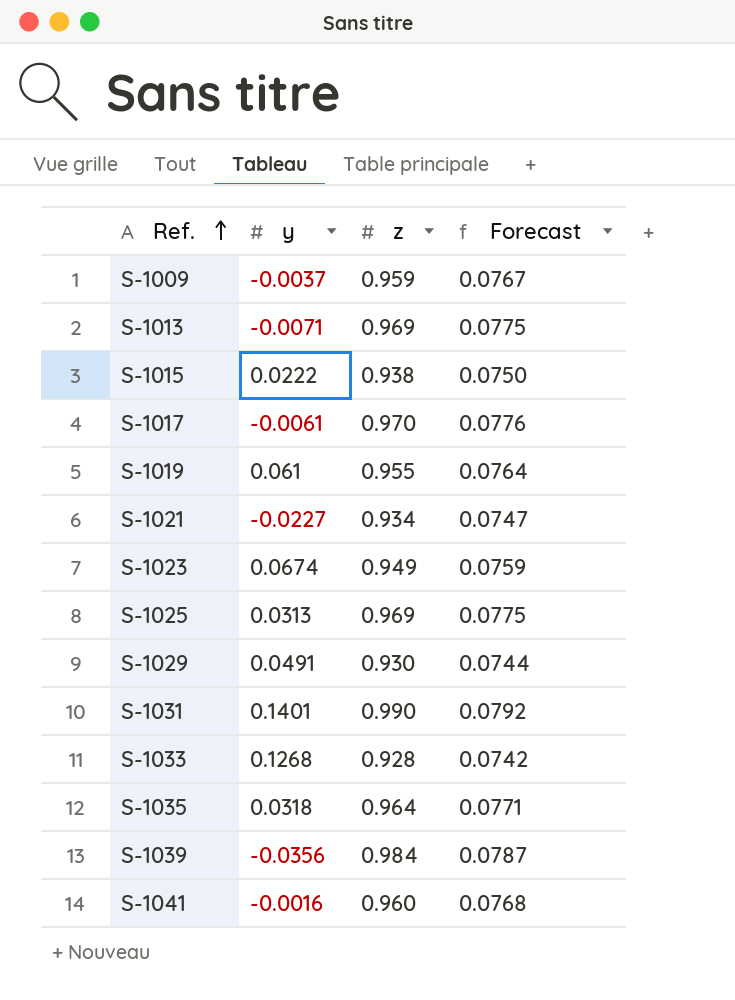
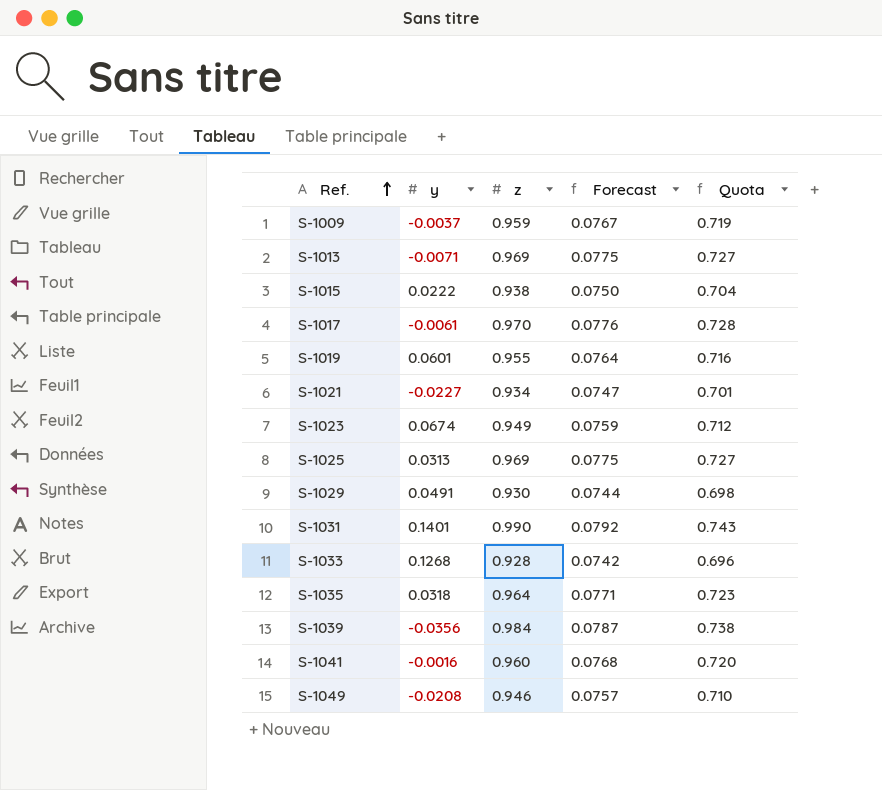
column Quota | formula: none -> [z] * 0.75
S-1019 | y: 0.061 -> 0.0601
row S-1049: none -> -0.0208 | 0.946 | 0.0757 | 0.710

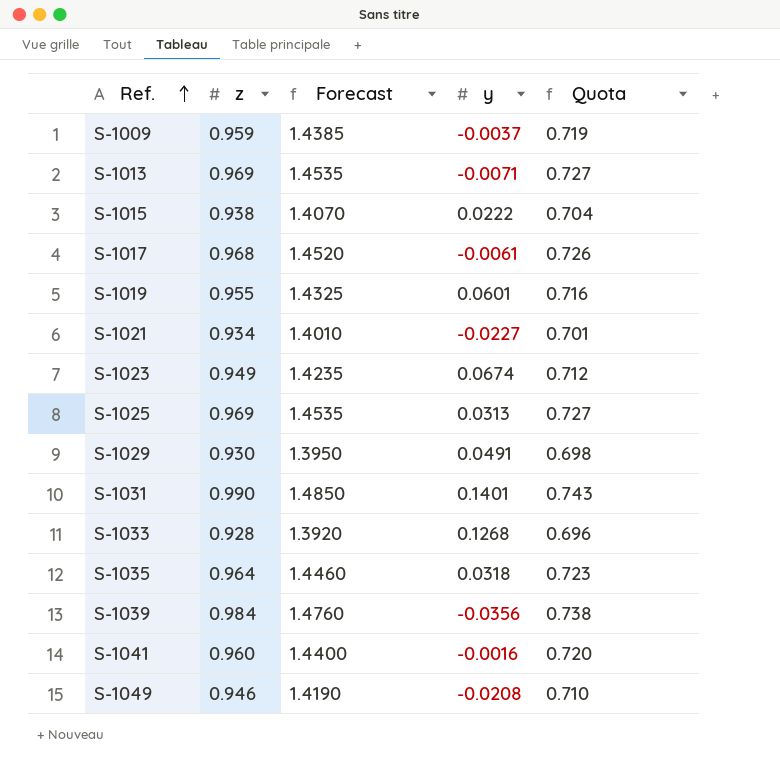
column Forecast | formula: [z] * 0.08 -> [z] * 1.5
column y | position: 2 -> 4
S-1017 | z: 0.970 -> 0.968
S-1017 | Quota: 0.728 -> 0.726

